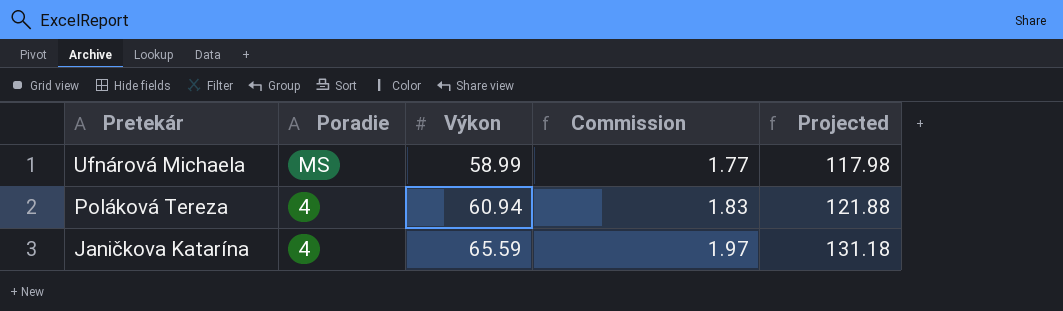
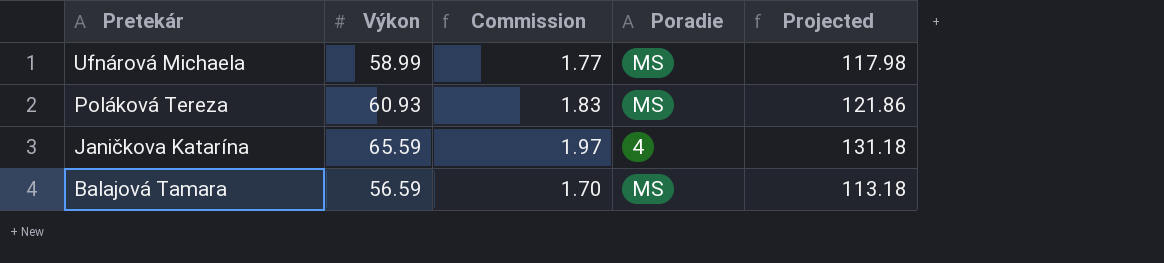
column Poradie | position: 2 -> 4
Poláková Tereza | Výkon: 60.94 -> 60.93
Poláková Tereza | Poradie: 4 -> MS
Poláková Tereza | Projected: 121.88 -> 121.86
row Balajová Tamara: none -> 56.59 | 1.70 | MS | 113.18

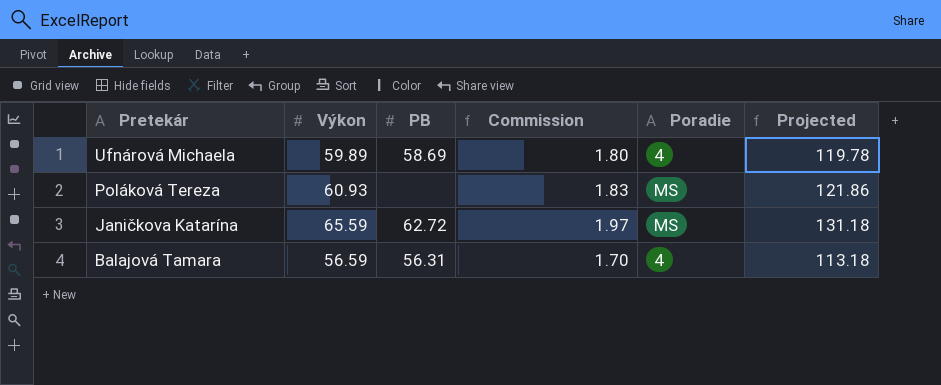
column PB | position: none -> 3
Ufnárová Michaela | Výkon: 58.99 -> 59.89
Ufnárová Michaela | Commission: 1.77 -> 1.80
Ufnárová Michaela | Poradie: MS -> 4
Ufnárová Michaela | Projected: 117.98 -> 119.78
Janičkova Katarína | Poradie: 4 -> MS
Balajová Tamara | Poradie: MS -> 4

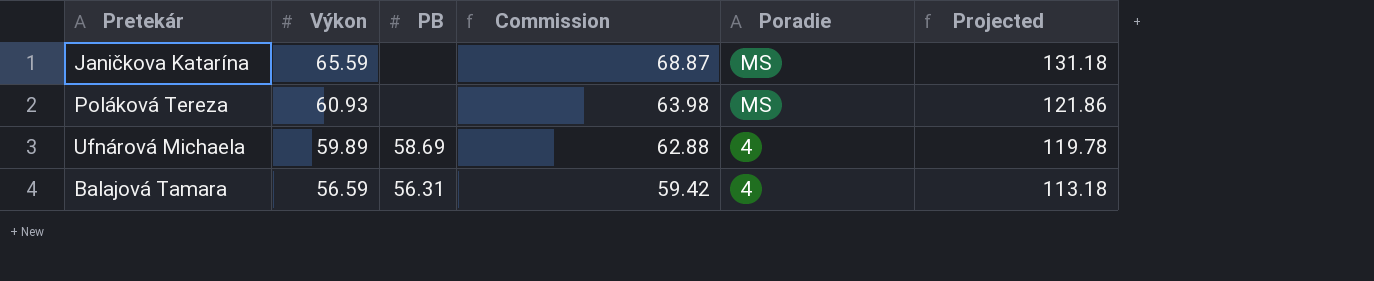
row order: Pretekár descending -> Výkon descending
column Commission | formula: [Výkon] * 0.03 -> [Výkon] * 1.05
Janičkova Katarína | PB: 62.72 -> none

